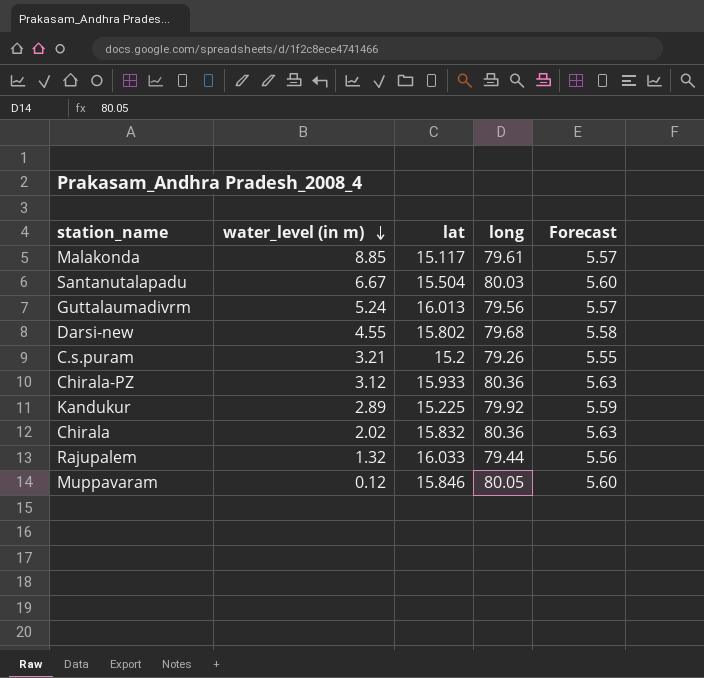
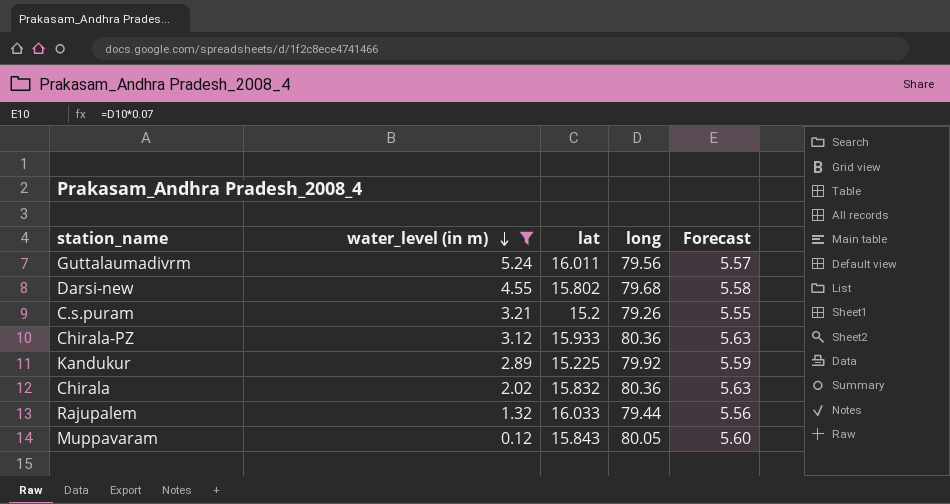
filter: none -> water_level (in m) <= 5.24
Guttalaumadivrm | lat: 16.013 -> 16.011
Muppavaram | lat: 15.846 -> 15.843

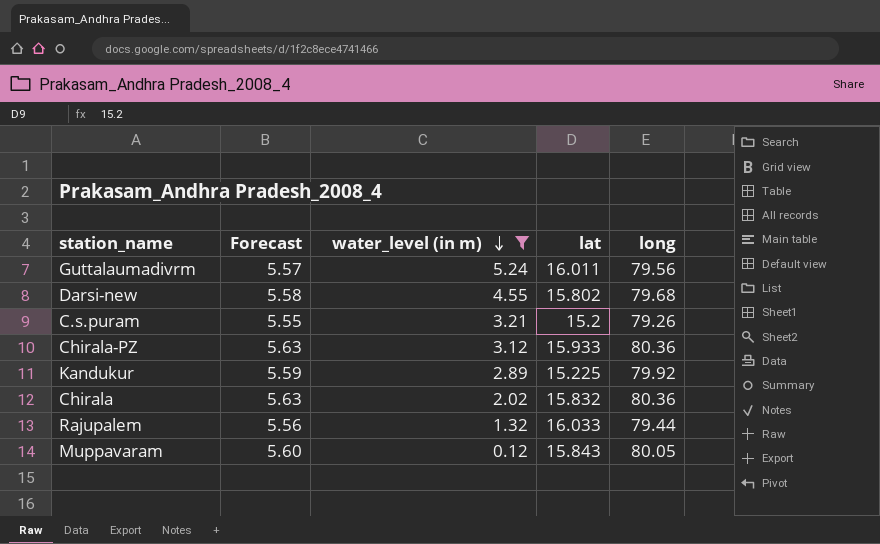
column Forecast | position: 5 -> 2

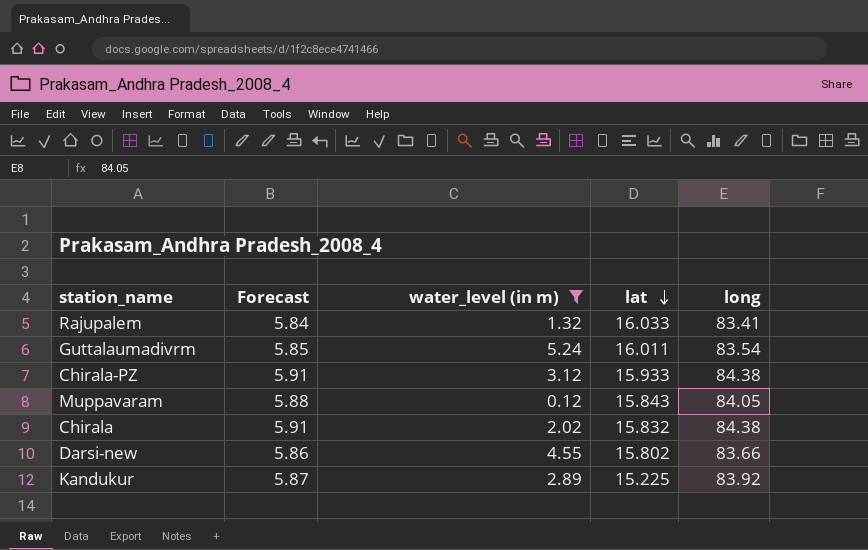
row order: water_level (in m) descending -> lat descending
row C.s.puram: 5.55 | 3.21 | 15.2 | 79.26 -> none
Rajupalem | Forecast: 5.56 -> 5.84
Rajupalem | long: 79.44 -> 83.41
Guttalaumadivrm | Forecast: 5.57 -> 5.85
Guttalaumadivrm | long: 79.56 -> 83.54
Chirala-PZ | Forecast: 5.63 -> 5.91
Chirala-PZ | long: 80.36 -> 84.38
Muppavaram | Forecast: 5.60 -> 5.88
Muppavaram | long: 80.05 -> 84.05
Chirala | Forecast: 5.63 -> 5.91
Chirala | long: 80.36 -> 84.38
Darsi-new | Forecast: 5.58 -> 5.86
Darsi-new | long: 79.68 -> 83.66
Kandukur | Forecast: 5.59 -> 5.87
Kandukur | long: 79.92 -> 83.92

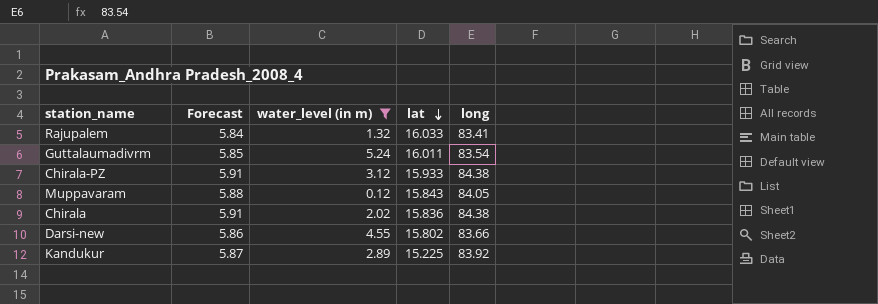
Chirala | lat: 15.832 -> 15.836

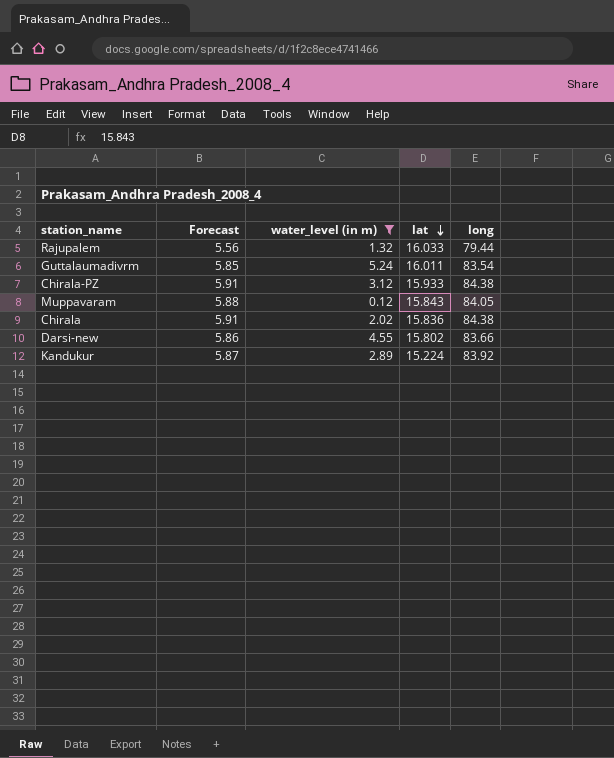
Rajupalem | Forecast: 5.84 -> 5.56
Rajupalem | long: 83.41 -> 79.44
Kandukur | lat: 15.225 -> 15.224

